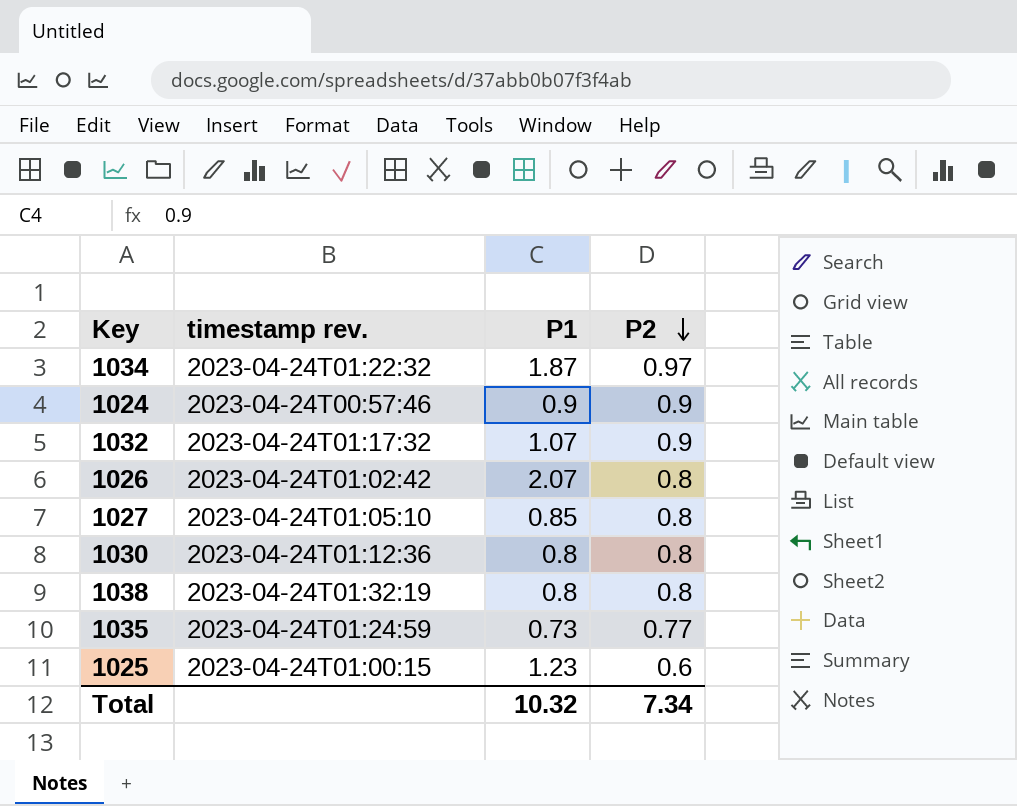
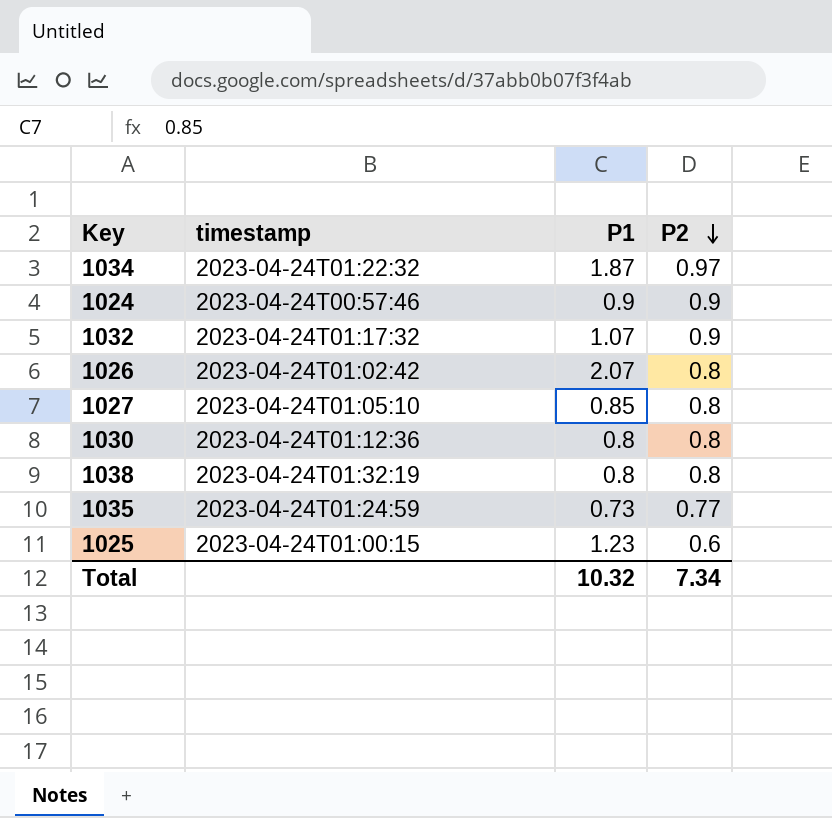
column name: timestamp rev. -> timestamp

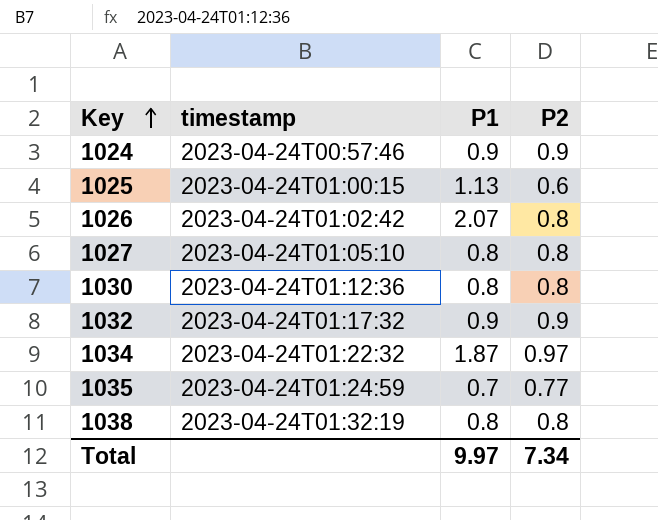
row order: P2 descending -> Key ascending
1025 | P1: 1.23 -> 1.13
1027 | P1: 0.85 -> 0.8
1032 | P1: 1.07 -> 0.9
1035 | P1: 0.73 -> 0.7
Total | P1: 10.32 -> 9.97

